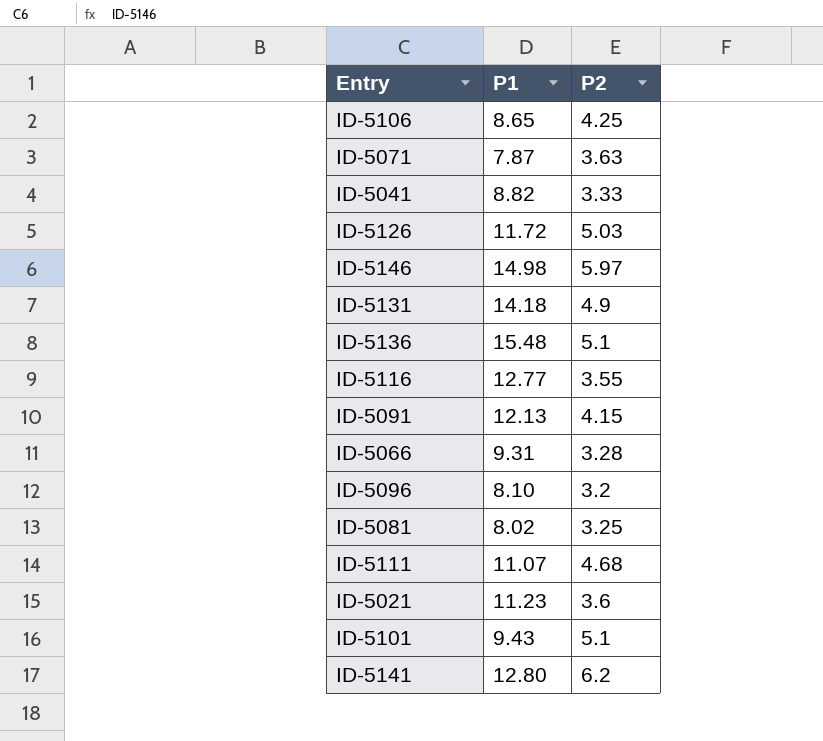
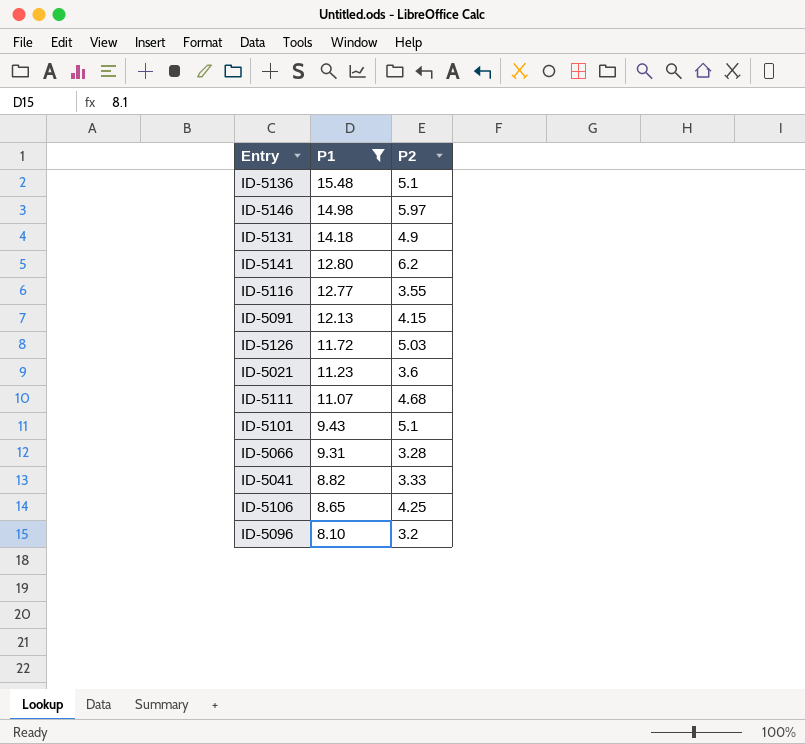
filter: none -> P1 >= 8.10
row order: none -> P1 descending

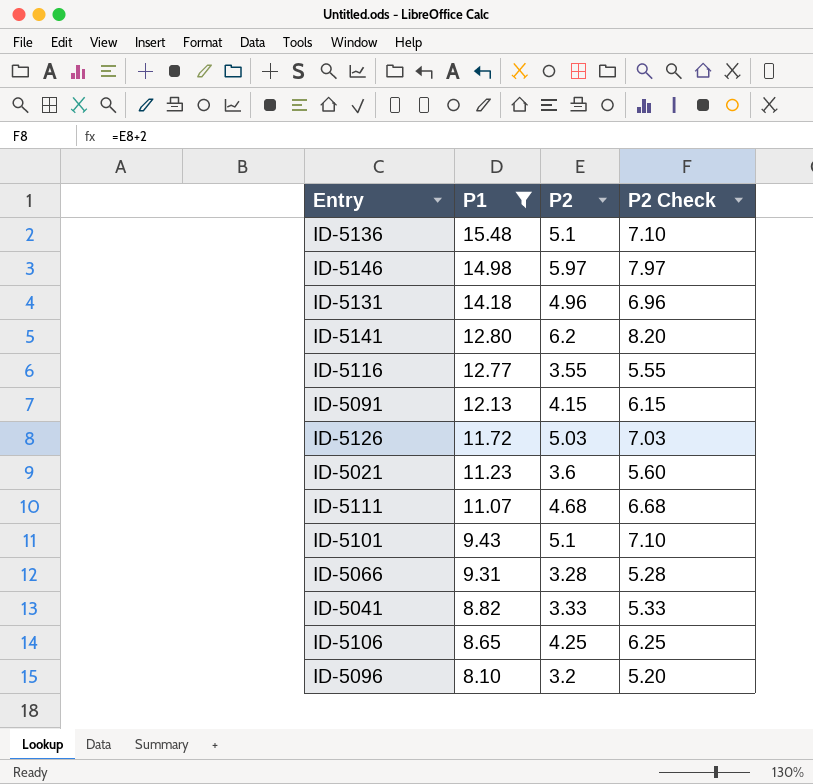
column P2 Check | formula: none -> [P2] + 2
ID-5131 | P2: 4.9 -> 4.96

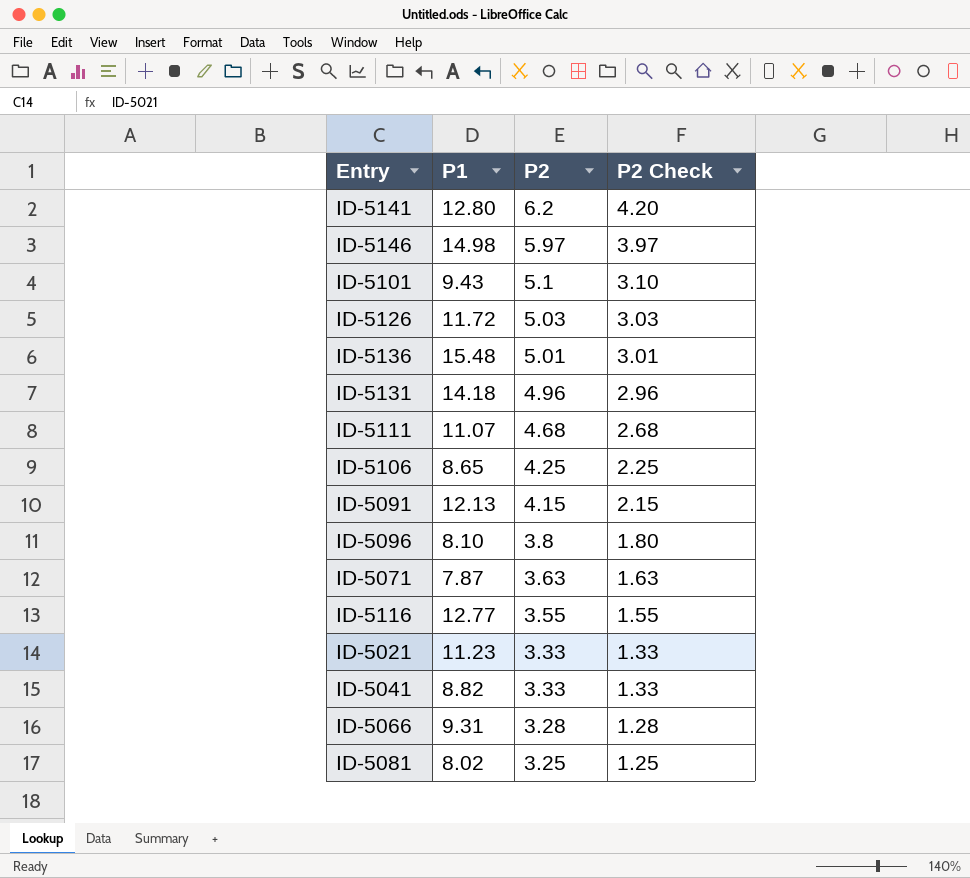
filter: P1 >= 8.10 -> none
row order: P1 descending -> P2 descending
column P2 Check | formula: [P2] + 2 -> [P2] - 2
ID-5136 | P2: 5.1 -> 5.01
ID-5096 | P2: 3.2 -> 3.8
ID-5021 | P2: 3.6 -> 3.33

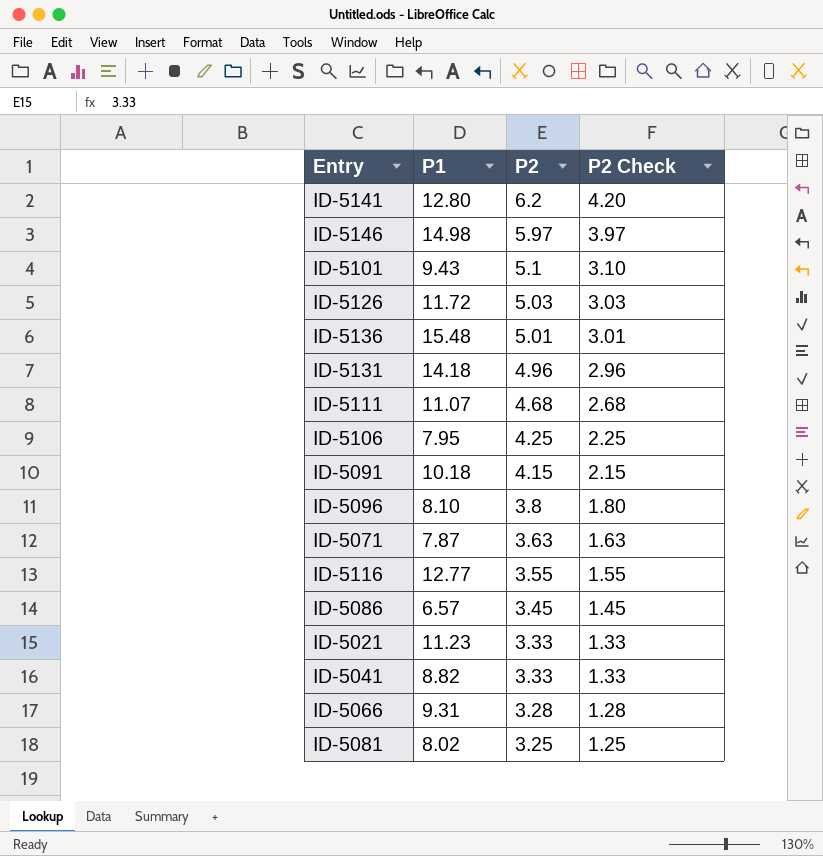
ID-5106 | P1: 8.65 -> 7.95
ID-5091 | P1: 12.13 -> 10.18
row ID-5086: none -> 6.57 | 3.45 | 1.45

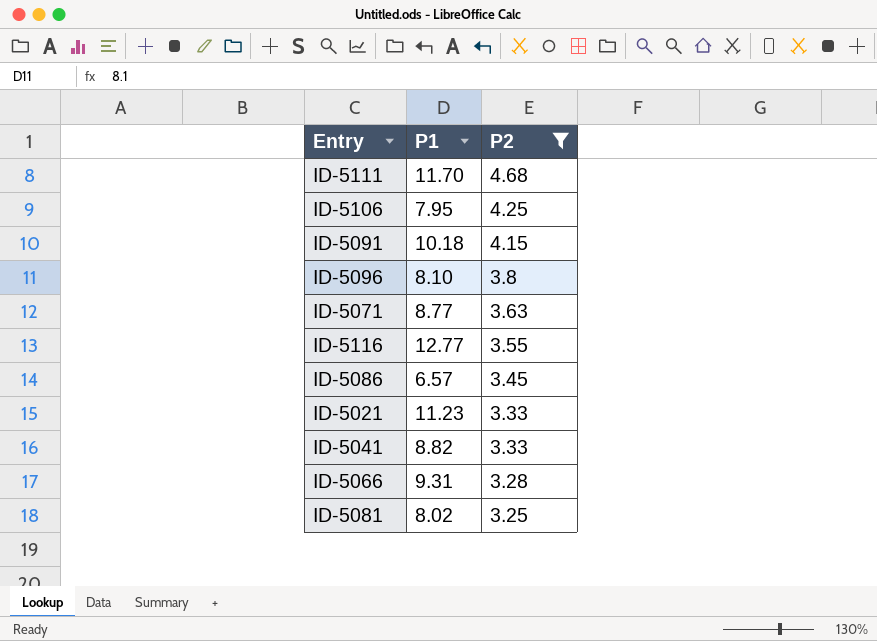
filter: none -> P2 <= 4.68
column P2 Check | formula: [P2] - 2 -> none
ID-5111 | P1: 11.07 -> 11.70
ID-5071 | P1: 7.87 -> 8.77

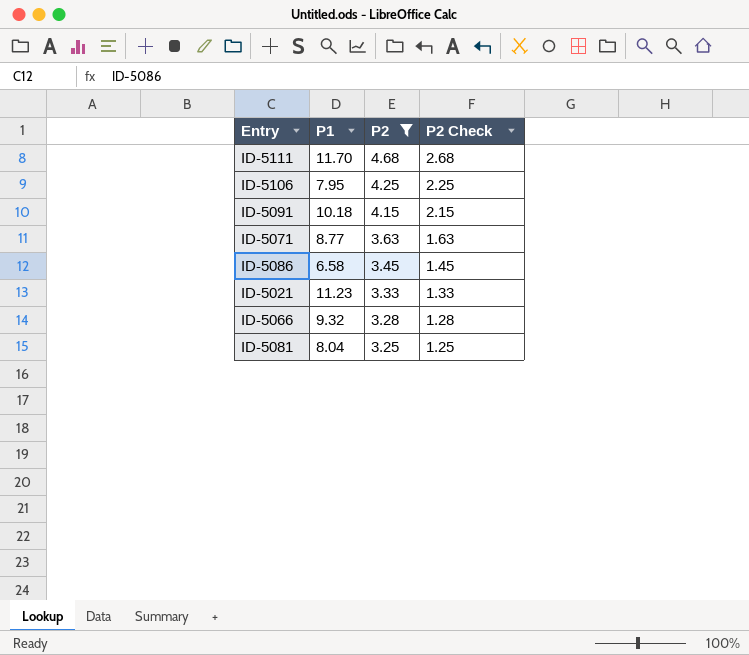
column P2 Check | formula: none -> [P2] - 2
row ID-5096: 8.10 | 3.8 -> none
row ID-5116: 12.77 | 3.55 -> none
row ID-5041: 8.82 | 3.33 -> none
ID-5086 | P1: 6.57 -> 6.58
ID-5066 | P1: 9.31 -> 9.32
ID-5081 | P1: 8.02 -> 8.04

